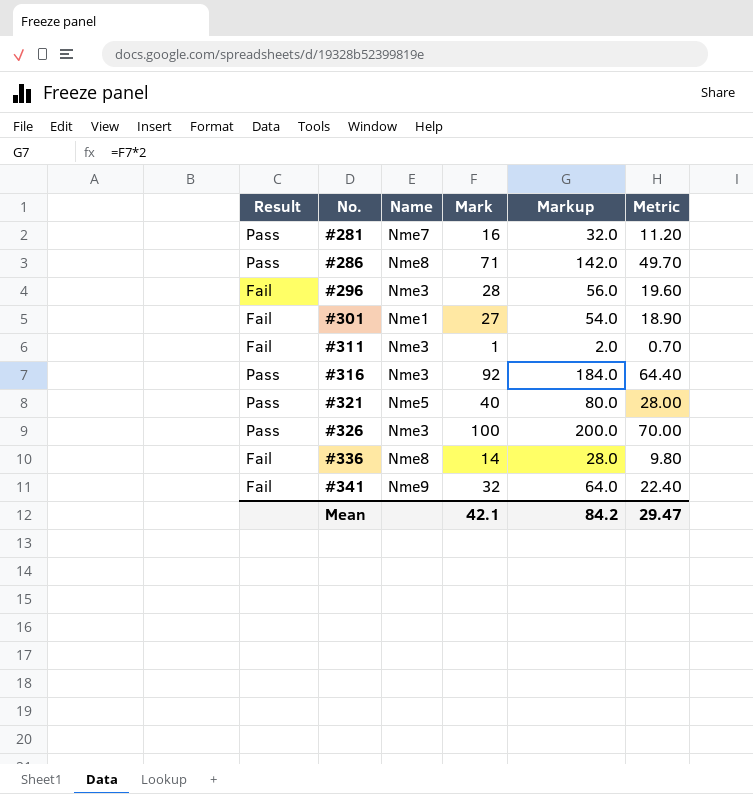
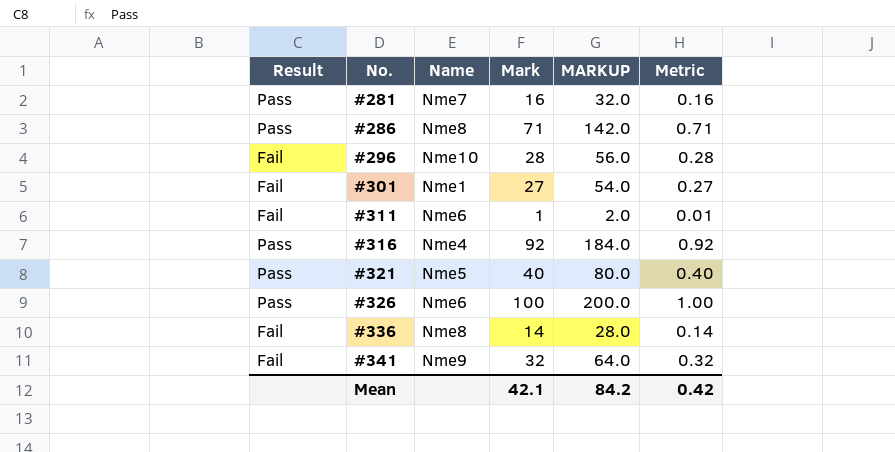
column name: Markup -> MARKUP
column Metric | formula: [Mark] * 0.7 -> [Mark] * 0.01
#296 | Name: Nme3 -> Nme10
#311 | Name: Nme3 -> Nme6
#316 | Name: Nme3 -> Nme4
#326 | Name: Nme3 -> Nme6
Mean | Metric: 29.47 -> 0.42

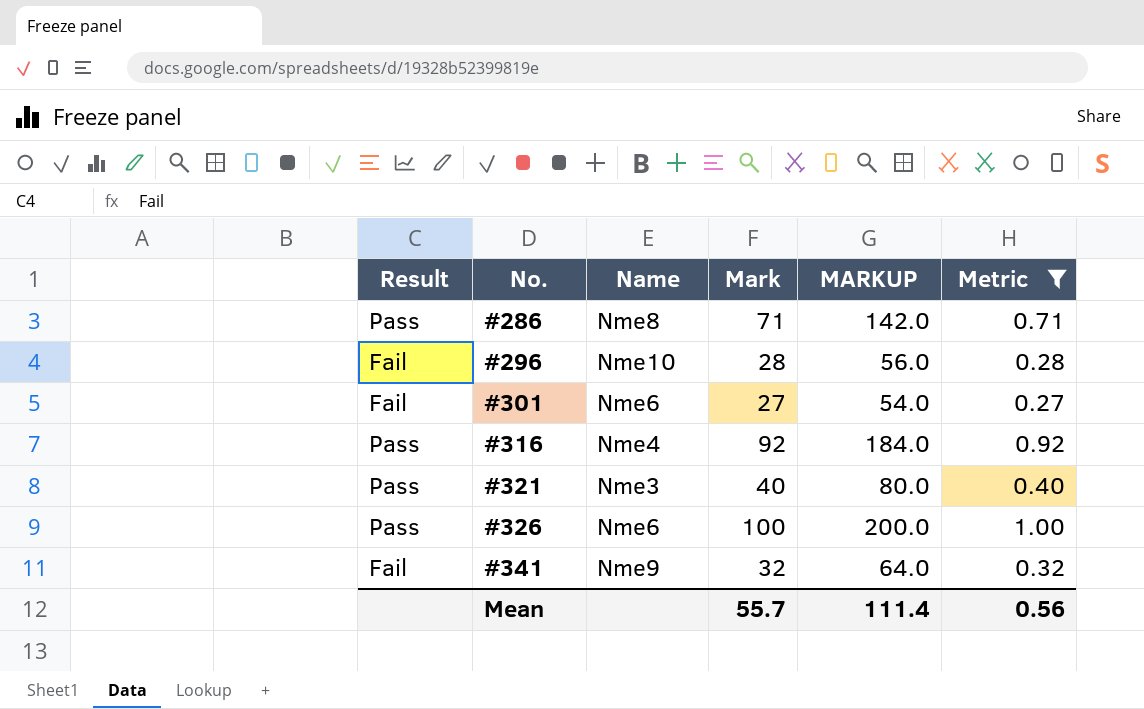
filter: none -> Metric >= 0.27
#301 | Name: Nme1 -> Nme6
#321 | Name: Nme5 -> Nme3
Mean | Mark: 42.1 -> 55.7
Mean | MARKUP: 84.2 -> 111.4
Mean | Metric: 0.42 -> 0.56

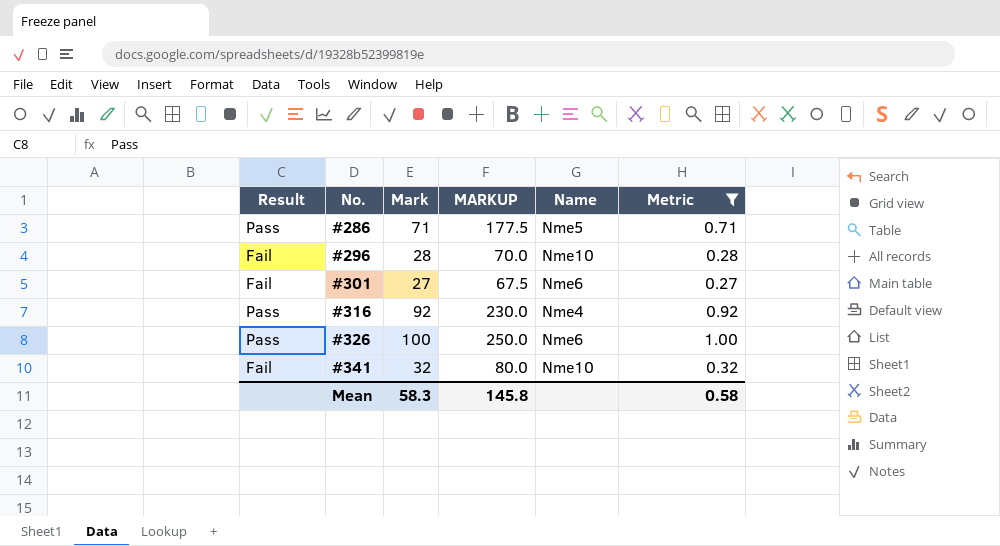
column MARKUP | formula: [Mark] * 2 -> [Mark] * 2.5
column Name | position: 3 -> 5
row #321: Pass | Nme3 | 40 | 80.0 | 0.40 -> none
#286 | Name: Nme8 -> Nme5
#341 | Name: Nme9 -> Nme10
Mean | Mark: 55.7 -> 58.3
Mean | MARKUP: 111.4 -> 145.8
Mean | Metric: 0.56 -> 0.58

